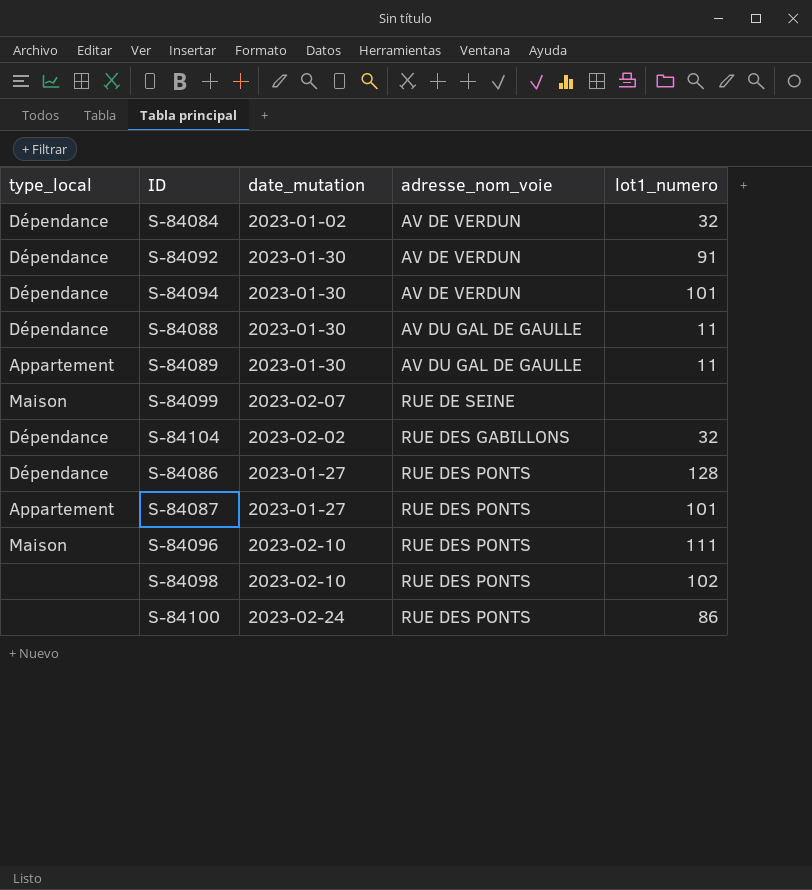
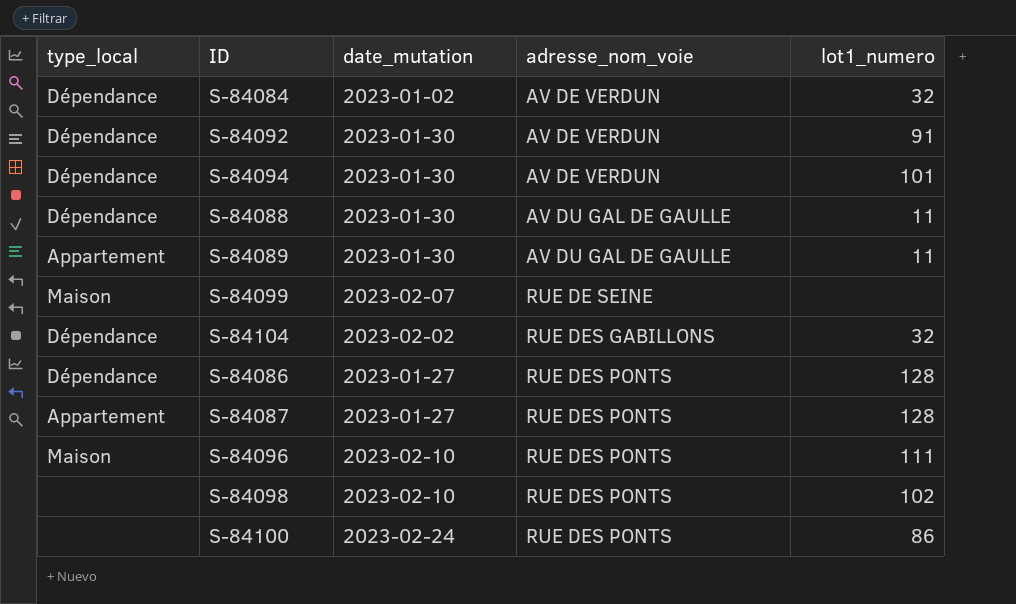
S-84087 | lot1_numero: 101 -> 128

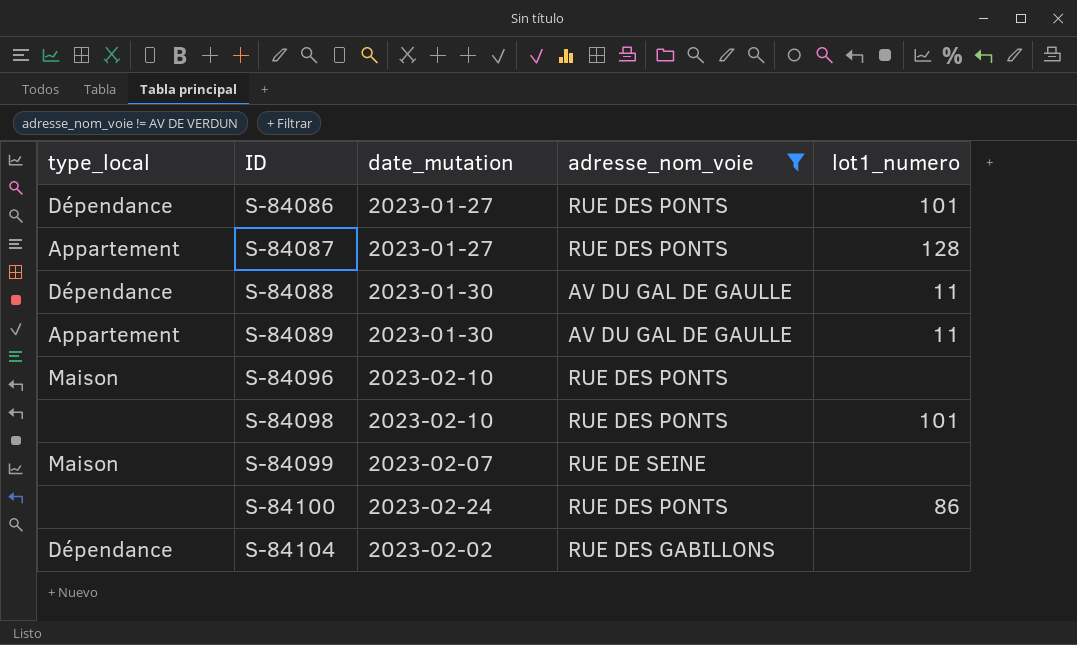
filter: none -> adresse_nom_voie != AV DE VERDUN
row order: adresse_nom_voie ascending -> ID ascending
S-84086 | lot1_numero: 128 -> 101
S-84096 | lot1_numero: 111 -> none
S-84098 | lot1_numero: 102 -> 101
S-84104 | lot1_numero: 32 -> none

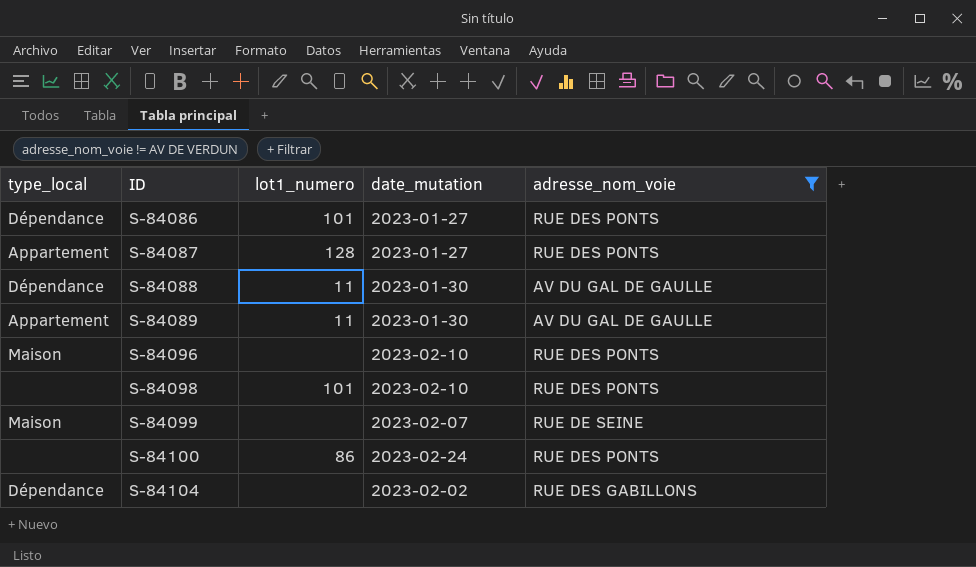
column lot1_numero | position: 5 -> 3

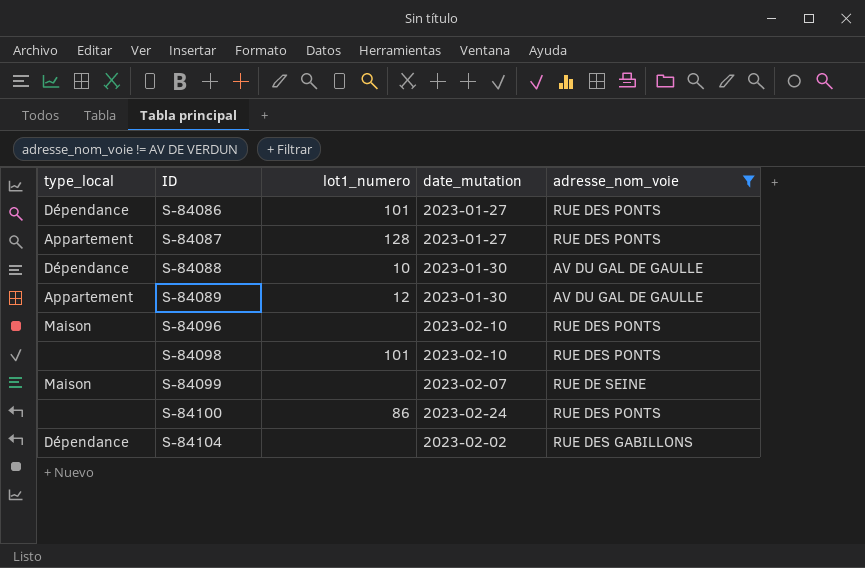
S-84088 | lot1_numero: 11 -> 10
S-84089 | lot1_numero: 11 -> 12

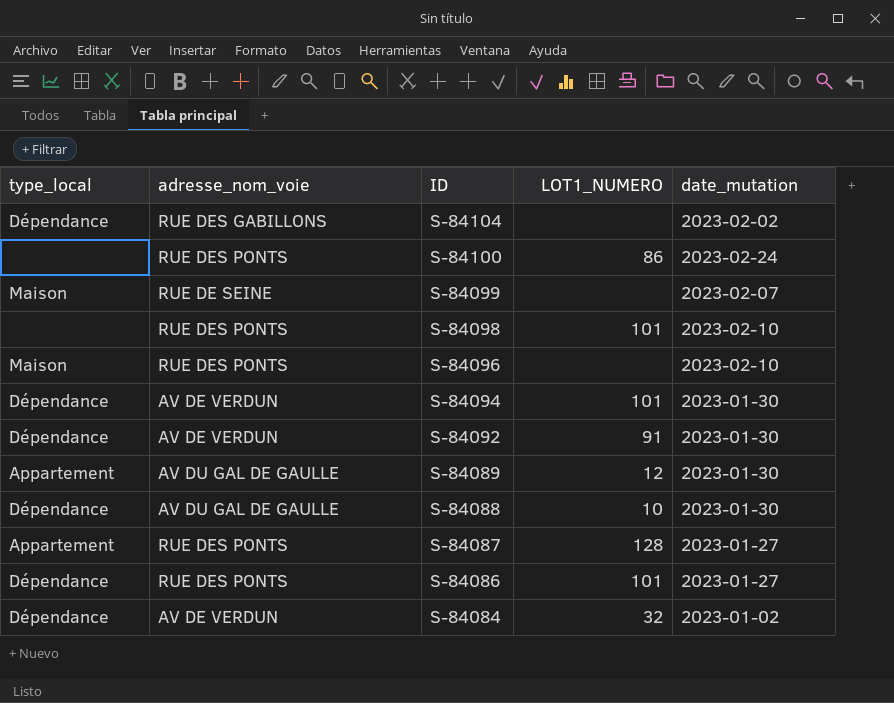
filter: adresse_nom_voie != AV DE VERDUN -> none
row order: ID ascending -> ID descending
column adresse_nom_voie | position: 5 -> 2
column name: lot1_numero -> LOT1_NUMERO

